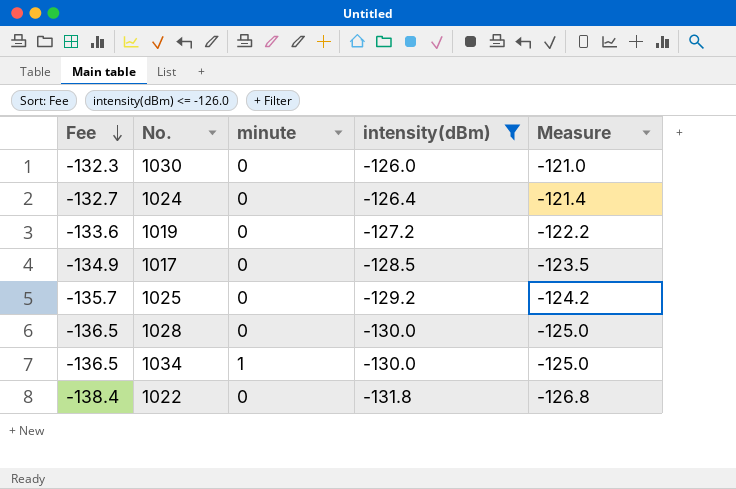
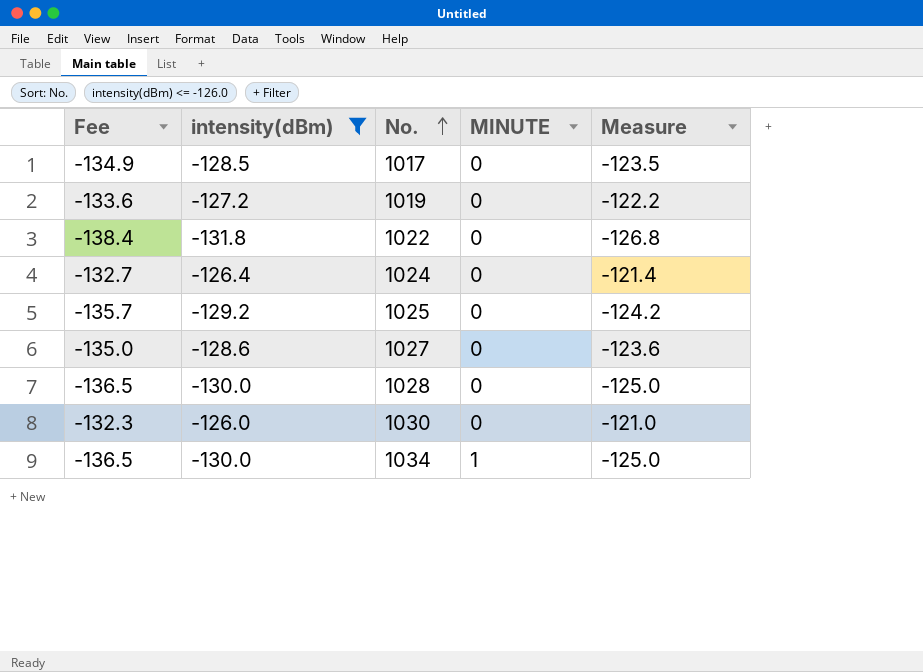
row order: Fee descending -> No. ascending
column intensity(dBm) | position: 4 -> 2
column name: minute -> MINUTE
row 1027: none -> -135.0 | -128.6 | 0 | -123.6

